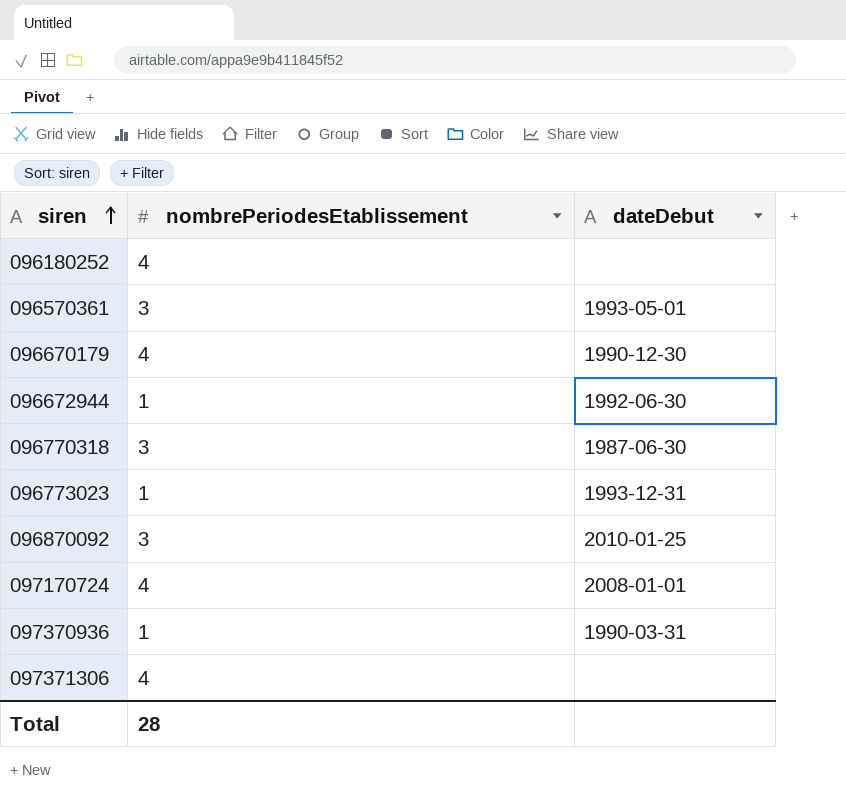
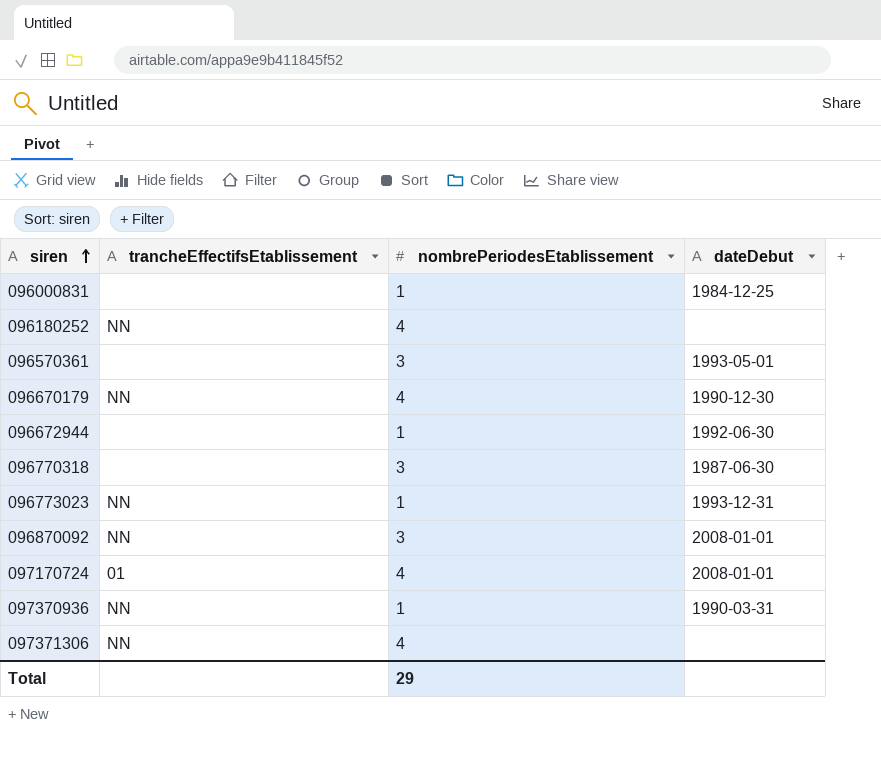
column trancheEffectifsEtablissement | position: none -> 2
row 096000831: none -> none | 1 | 1984-12-25
096870092 | dateDebut: 2010-01-25 -> 2008-01-01
Total | nombrePeriodesEtablissement: 28 -> 29

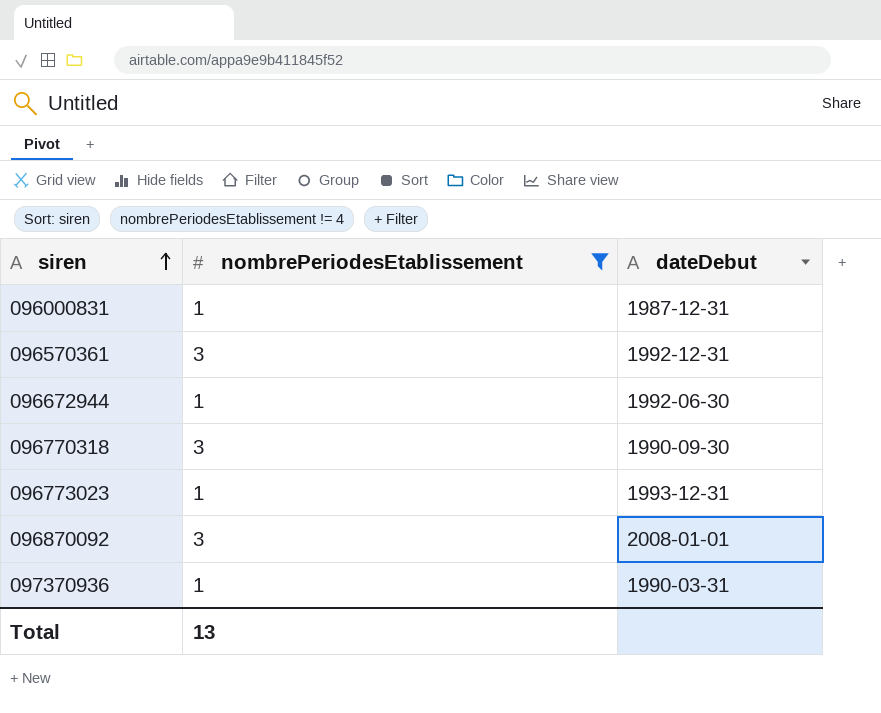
filter: none -> nombrePeriodesEtablissement != 4
column trancheEffectifsEtablissement | position: 2 -> none
096000831 | dateDebut: 1984-12-25 -> 1987-12-31
096570361 | dateDebut: 1993-05-01 -> 1992-12-31
096770318 | dateDebut: 1987-06-30 -> 1990-09-30
Total | nombrePeriodesEtablissement: 29 -> 13

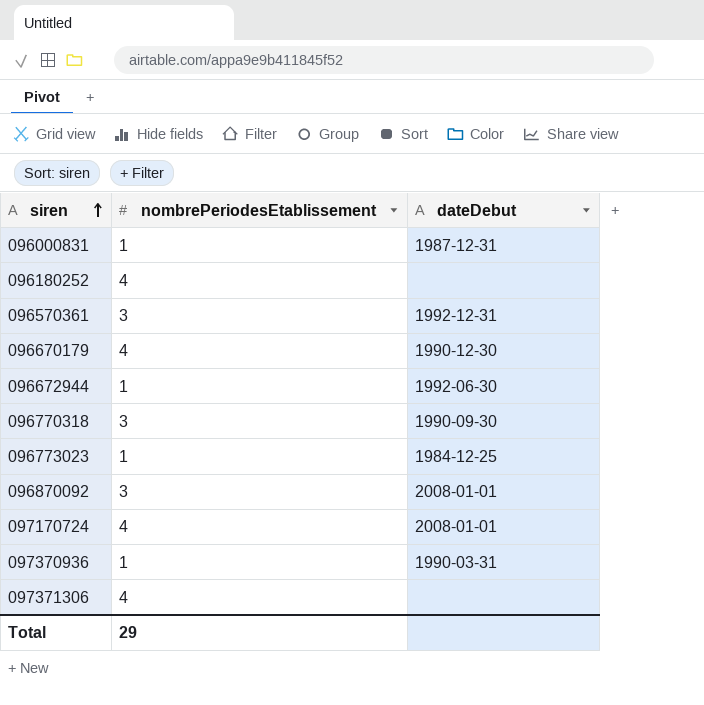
filter: nombrePeriodesEtablissement != 4 -> none
096773023 | dateDebut: 1993-12-31 -> 1984-12-25
Total | nombrePeriodesEtablissement: 13 -> 29

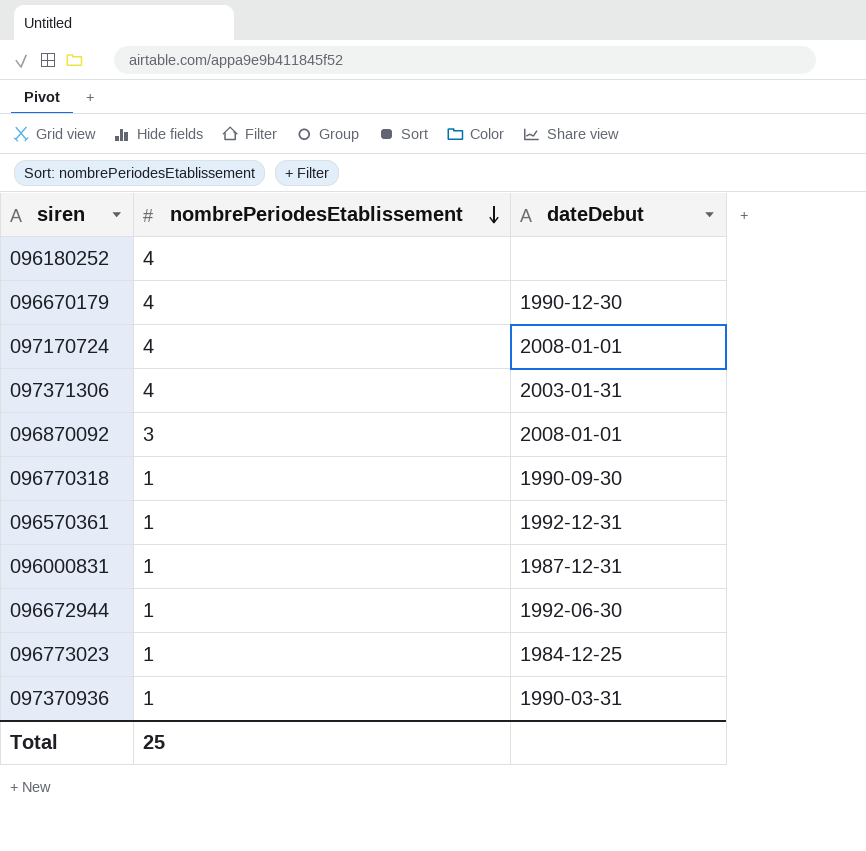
row order: siren ascending -> nombrePeriodesEtablissement descending
097371306 | dateDebut: none -> 2003-01-31
096770318 | nombrePeriodesEtablissement: 3 -> 1
096570361 | nombrePeriodesEtablissement: 3 -> 1
Total | nombrePeriodesEtablissement: 29 -> 25

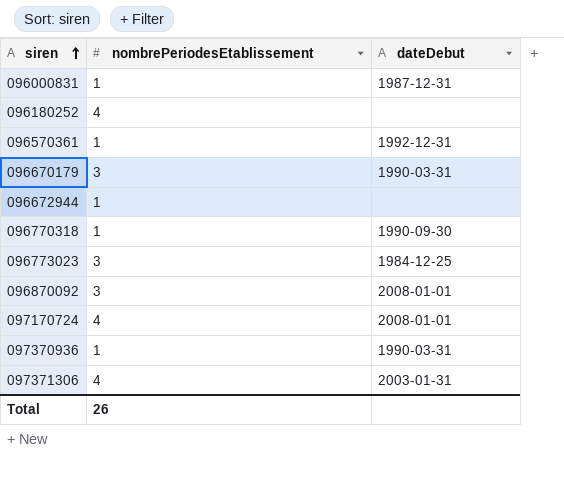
row order: nombrePeriodesEtablissement descending -> siren ascending
096670179 | nombrePeriodesEtablissement: 4 -> 3
096670179 | dateDebut: 1990-12-30 -> 1990-03-31
096672944 | dateDebut: 1992-06-30 -> none
096773023 | nombrePeriodesEtablissement: 1 -> 3
Total | nombrePeriodesEtablissement: 25 -> 26

